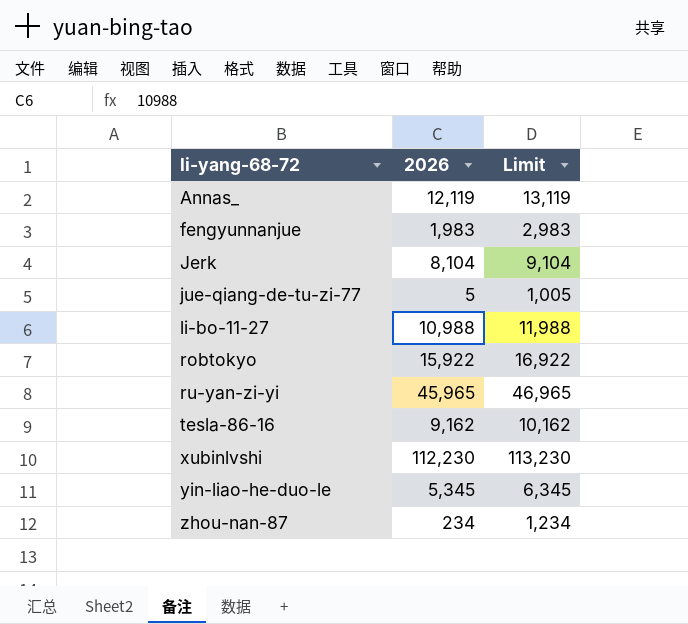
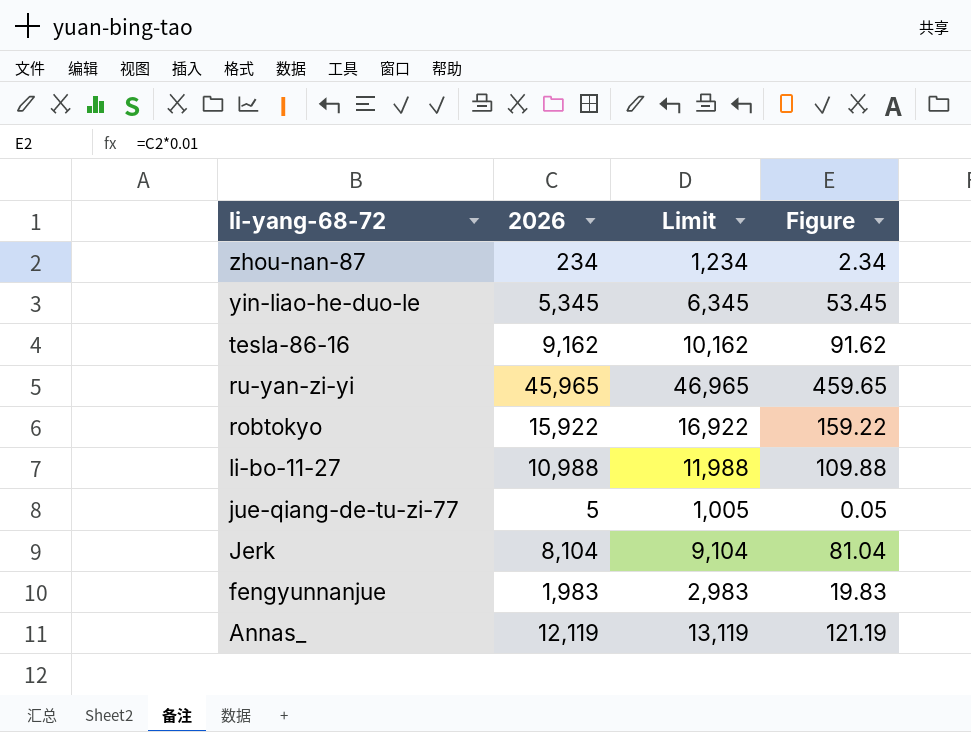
row order: li-yang-68-72 ascending -> li-yang-68-72 descending
column Figure | formula: none -> [2026] * 0.01
row xubinlvshi: 112,230 | 113,230 -> none

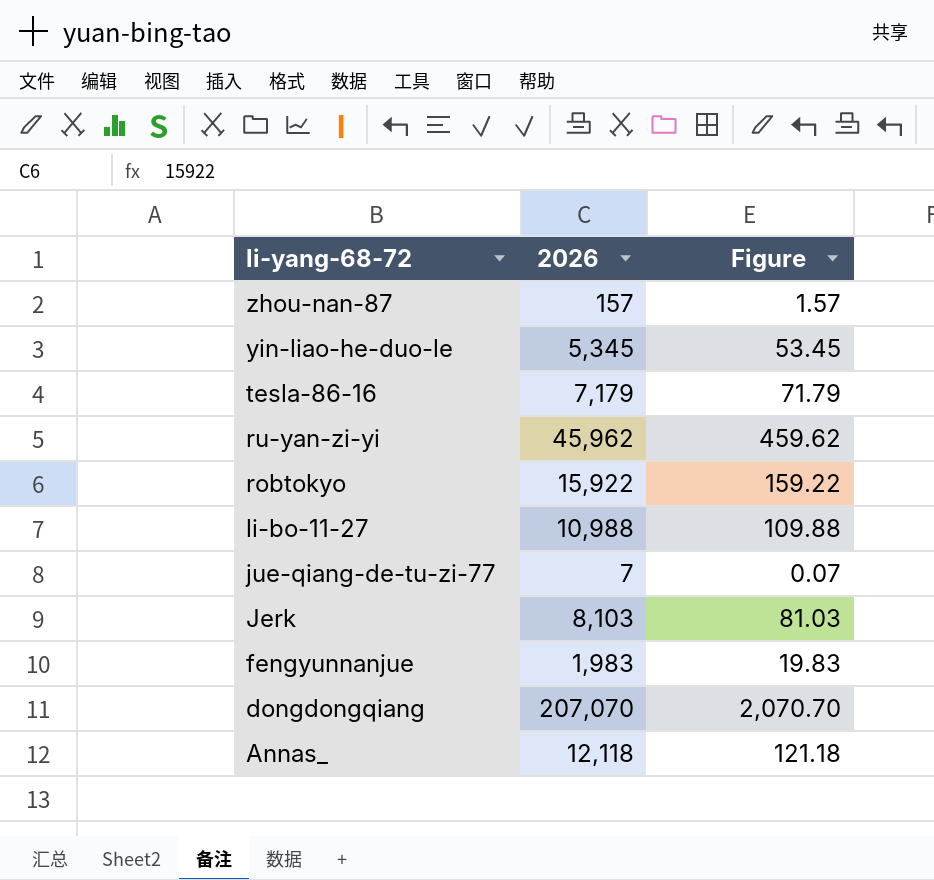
column Limit | formula: [2026] + 1000 -> none
zhou-nan-87 | 2026: 234 -> 157
zhou-nan-87 | Figure: 2.34 -> 1.57
tesla-86-16 | 2026: 9,162 -> 7,179
tesla-86-16 | Figure: 91.62 -> 71.79
ru-yan-zi-yi | 2026: 45,965 -> 45,962
ru-yan-zi-yi | Figure: 459.65 -> 459.62
jue-qiang-de-tu-zi-77 | 2026: 5 -> 7
jue-qiang-de-tu-zi-77 | Figure: 0.05 -> 0.07
Jerk | 2026: 8,104 -> 8,103
Jerk | Figure: 81.04 -> 81.03
row dongdongqiang: none -> 207,070 | 2,070.70
Annas_ | 2026: 12,119 -> 12,118
Annas_ | Figure: 121.19 -> 121.18

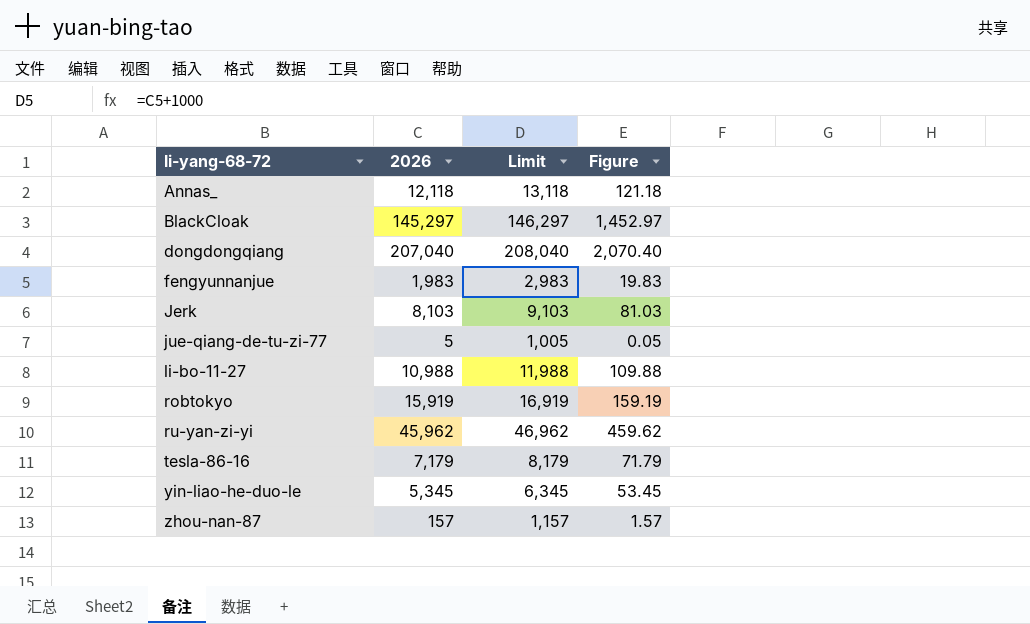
row order: li-yang-68-72 descending -> li-yang-68-72 ascending
column Limit | formula: none -> [2026] + 1000
row BlackCloak: none -> 145,297 | 146,297 | 1,452.97
dongdongqiang | 2026: 207,070 -> 207,040
dongdongqiang | Figure: 2,070.70 -> 2,070.40
jue-qiang-de-tu-zi-77 | 2026: 7 -> 5
jue-qiang-de-tu-zi-77 | Figure: 0.07 -> 0.05
robtokyo | 2026: 15,922 -> 15,919
robtokyo | Figure: 159.22 -> 159.19

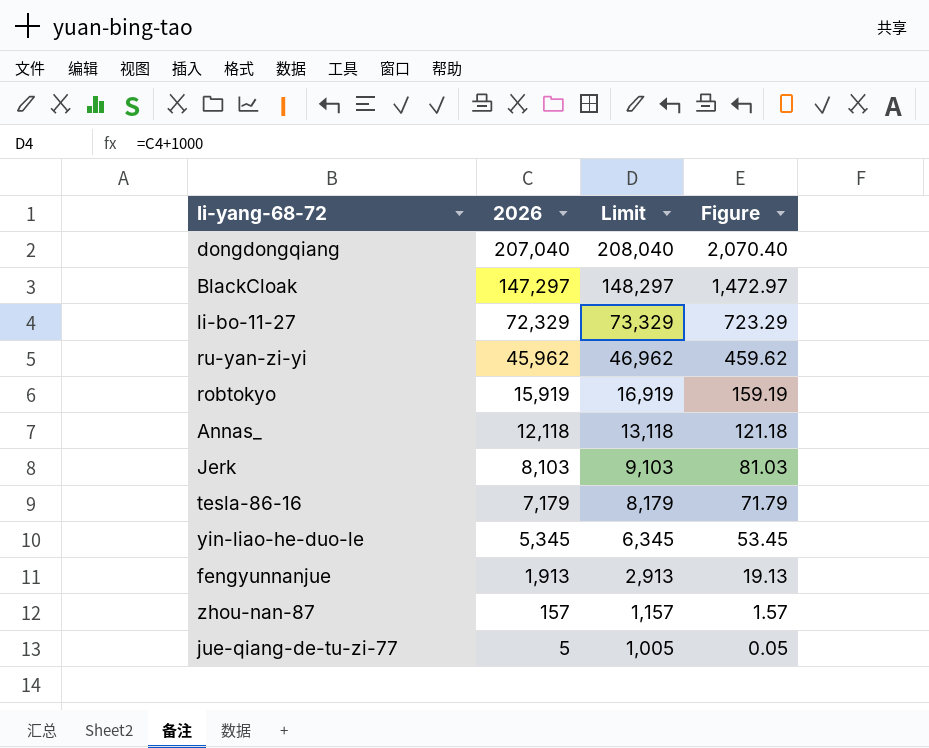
row order: li-yang-68-72 ascending -> 2026 descending
BlackCloak | 2026: 145,297 -> 147,297
BlackCloak | Limit: 146,297 -> 148,297
BlackCloak | Figure: 1,452.97 -> 1,472.97
li-bo-11-27 | 2026: 10,988 -> 72,329
li-bo-11-27 | Limit: 11,988 -> 73,329
li-bo-11-27 | Figure: 109.88 -> 723.29
fengyunnanjue | 2026: 1,983 -> 1,913
fengyunnanjue | Limit: 2,983 -> 2,913
fengyunnanjue | Figure: 19.83 -> 19.13

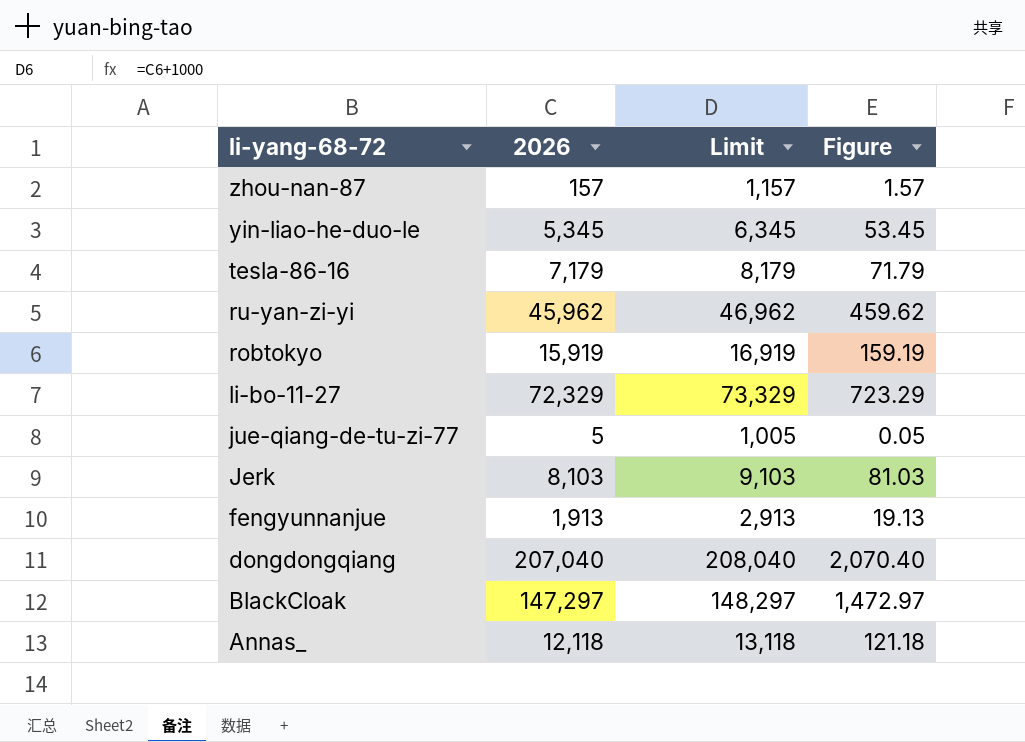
row order: 2026 descending -> li-yang-68-72 descending

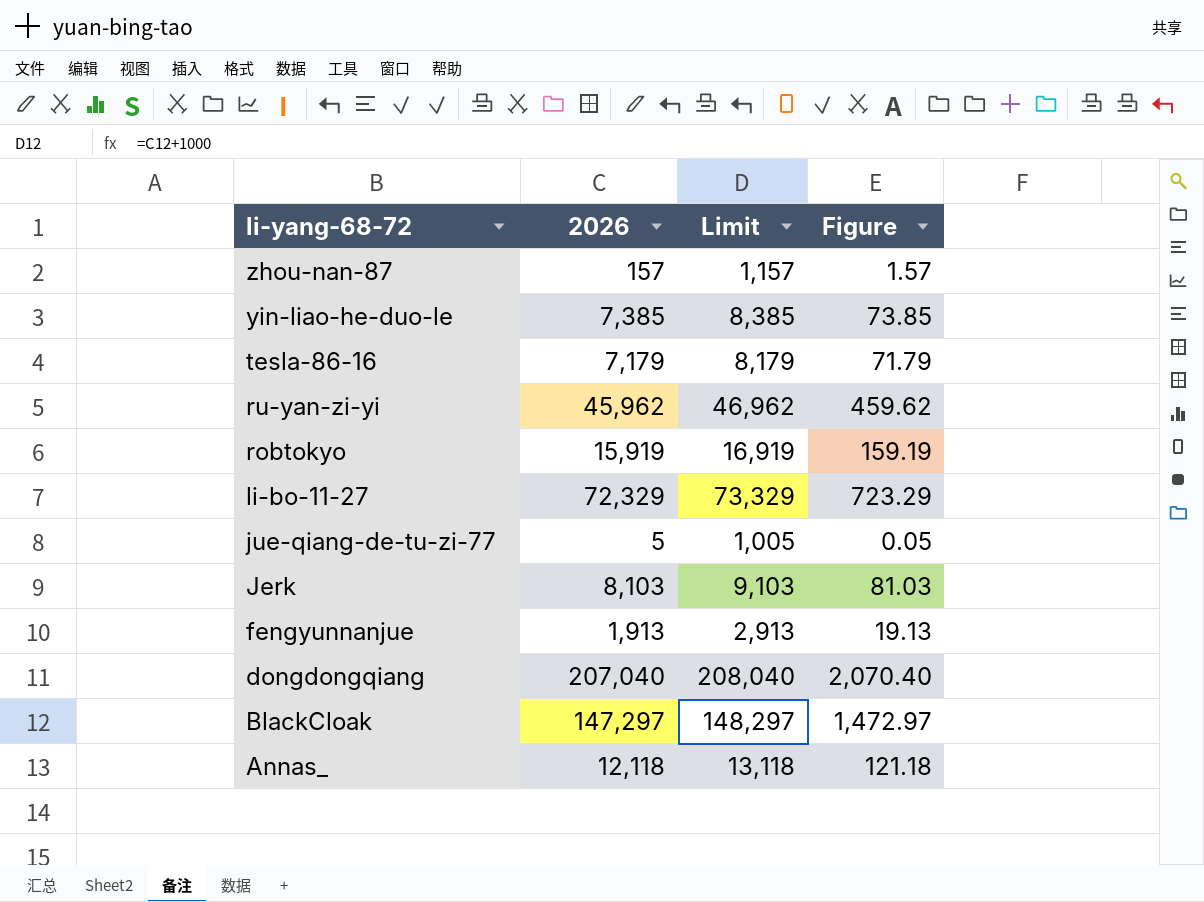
yin-liao-he-duo-le | 2026: 5,345 -> 7,385
yin-liao-he-duo-le | Limit: 6,345 -> 8,385
yin-liao-he-duo-le | Figure: 53.45 -> 73.85

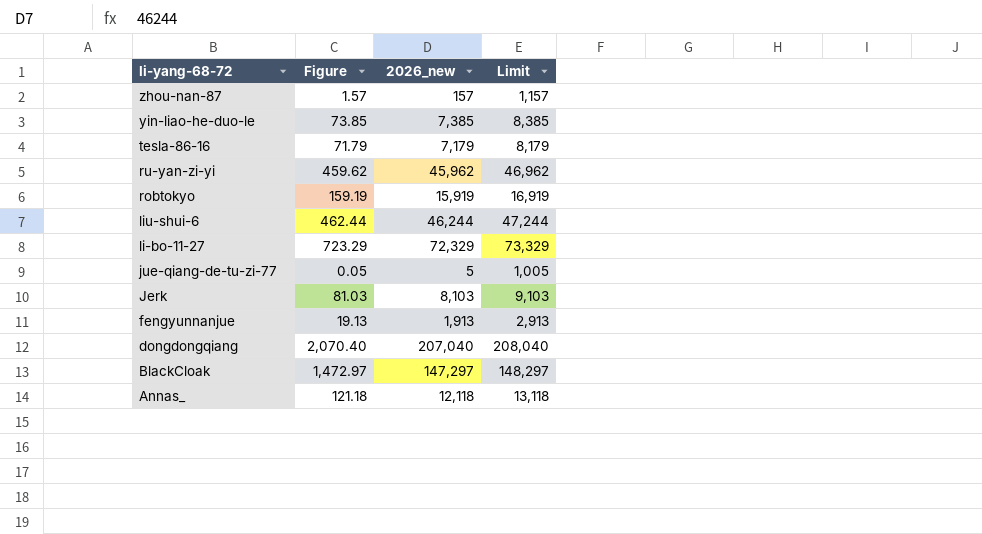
column Figure | position: 4 -> 2
column name: 2026 -> 2026_new
row liu-shui-6: none -> 462.44 | 46,244 | 47,244

